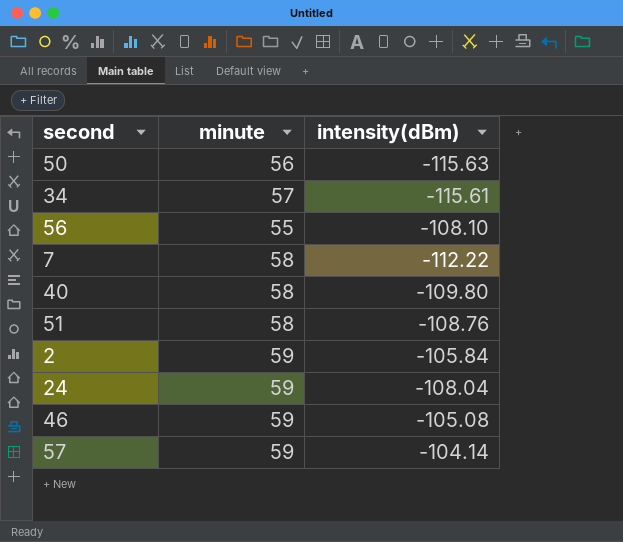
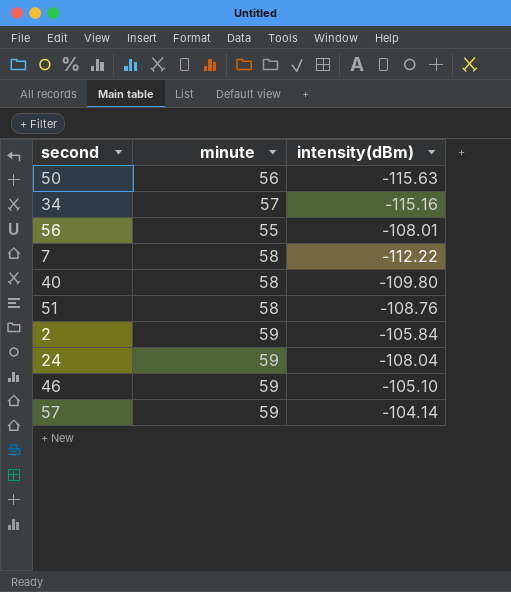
34 | intensity(dBm): -115.61 -> -115.16
56 | intensity(dBm): -108.10 -> -108.01
46 | intensity(dBm): -105.08 -> -105.10

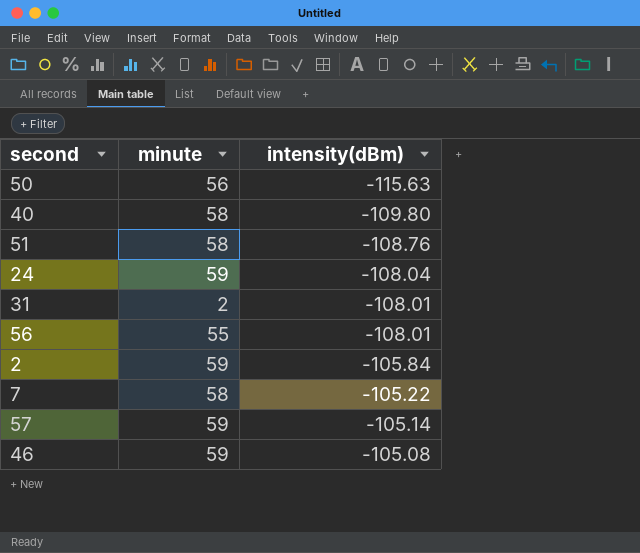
row order: none -> intensity(dBm) ascending
row 34: 57 | -115.16 -> none
row 31: none -> 2 | -108.01
7 | intensity(dBm): -112.22 -> -105.22
57 | intensity(dBm): -104.14 -> -105.14
46 | intensity(dBm): -105.10 -> -105.08

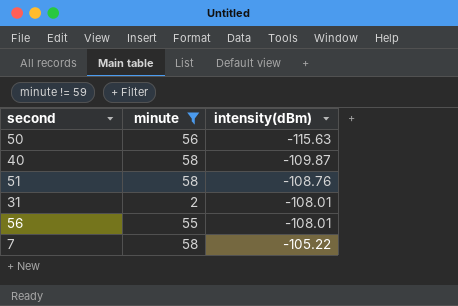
filter: none -> minute != 59
40 | intensity(dBm): -109.80 -> -109.87

